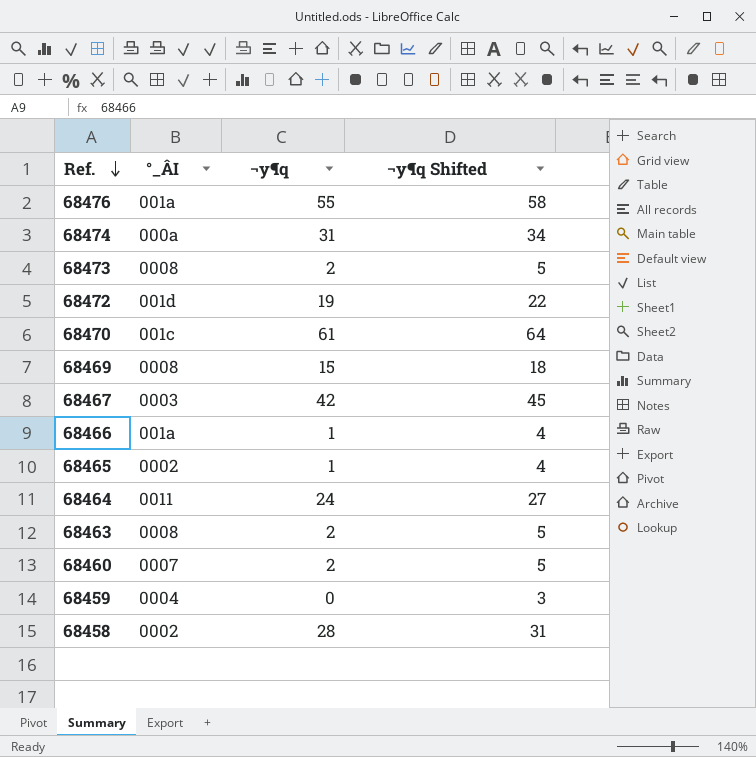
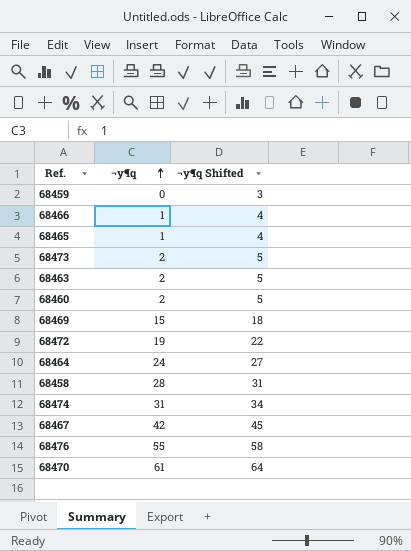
row order: Ref. descending -> ¬y¶q ascending
column °_ÂI | position: 2 -> none

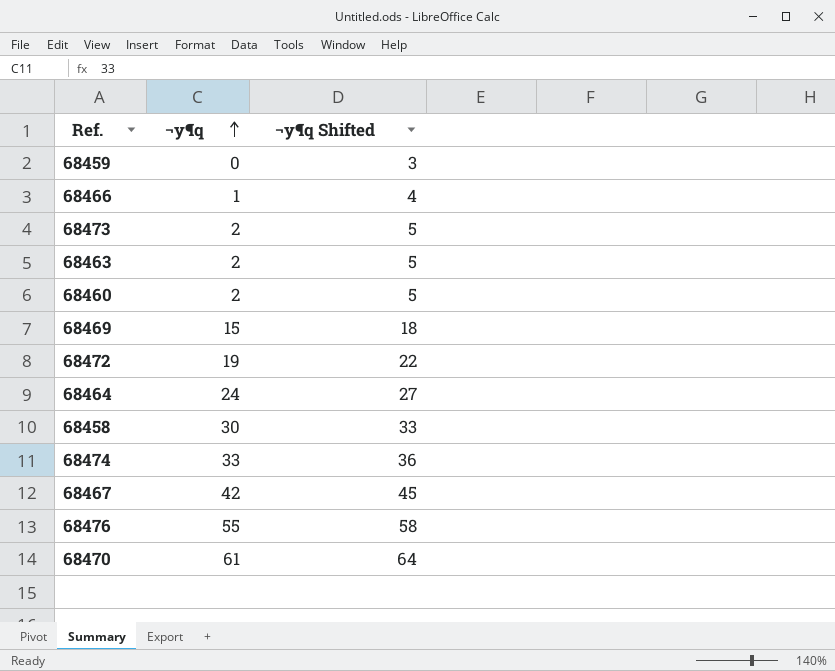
row 68465: 1 | 4 -> none
68458 | ¬y¶q: 28 -> 30
68458 | ¬y¶q Shifted: 31 -> 33
68474 | ¬y¶q: 31 -> 33
68474 | ¬y¶q Shifted: 34 -> 36

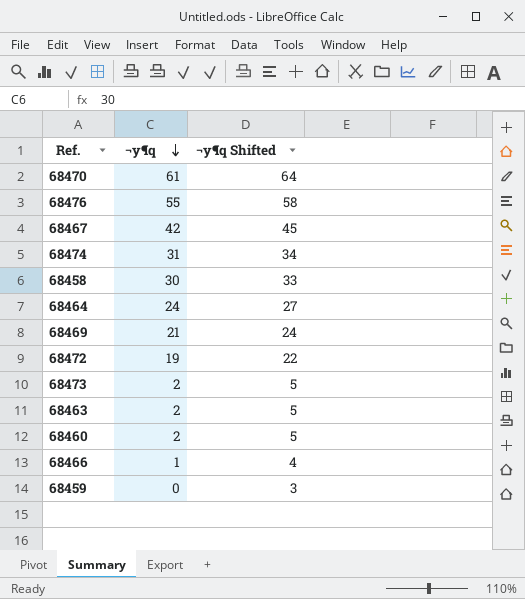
row order: ¬y¶q ascending -> ¬y¶q descending
68474 | ¬y¶q: 33 -> 31
68474 | ¬y¶q Shifted: 36 -> 34
68469 | ¬y¶q: 15 -> 21
68469 | ¬y¶q Shifted: 18 -> 24

